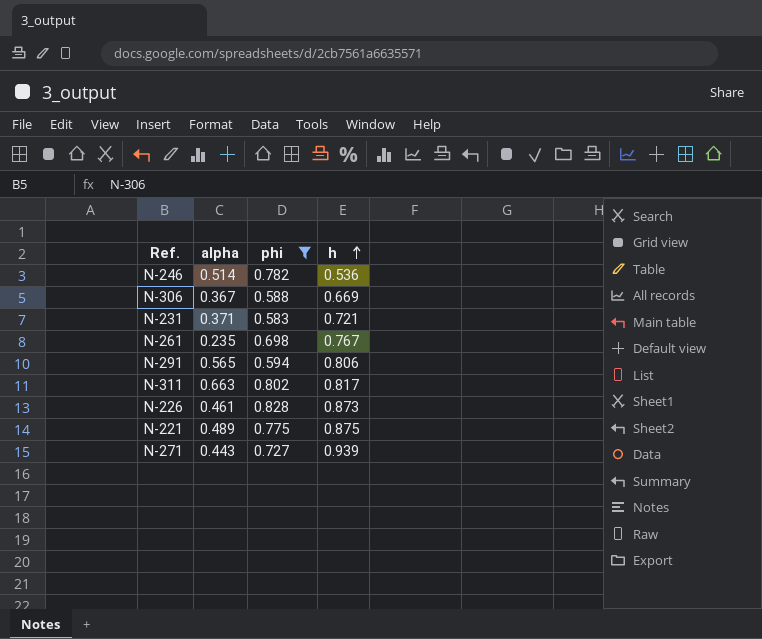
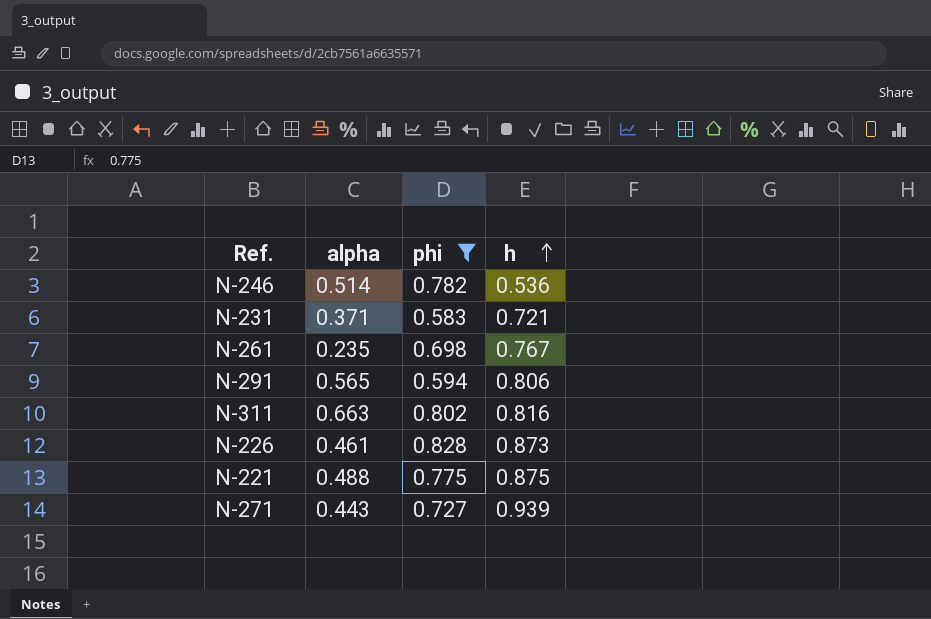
row N-306: 0.367 | 0.588 | 0.669 -> none
N-311 | h: 0.817 -> 0.816
N-221 | alpha: 0.489 -> 0.488

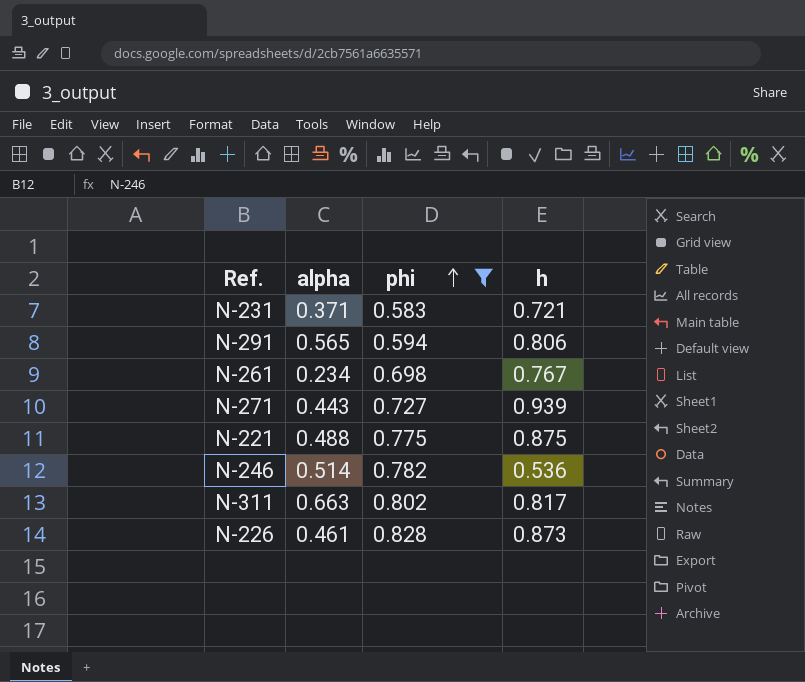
row order: h ascending -> phi ascending
N-261 | alpha: 0.235 -> 0.234
N-311 | h: 0.816 -> 0.817

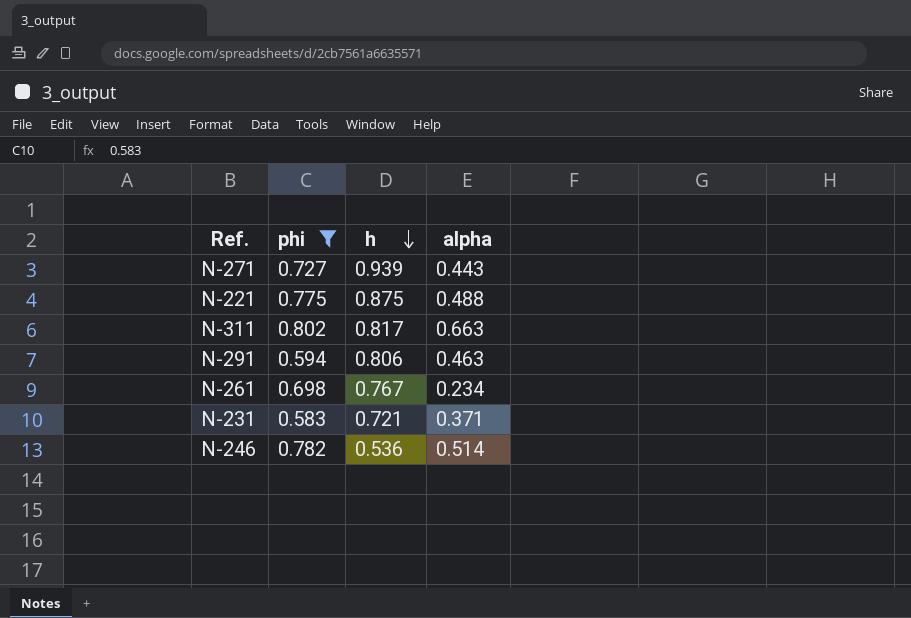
row order: phi ascending -> h descending
column alpha | position: 2 -> 4
row N-226: 0.461 | 0.828 | 0.873 -> none
N-291 | alpha: 0.565 -> 0.463

